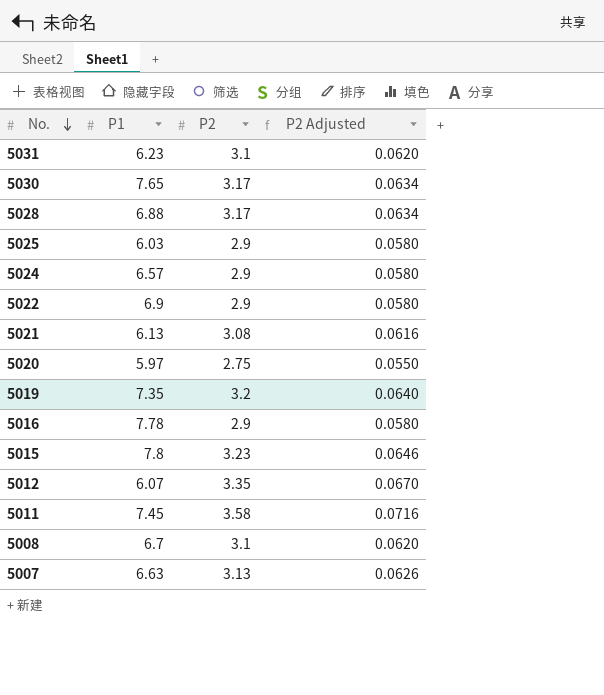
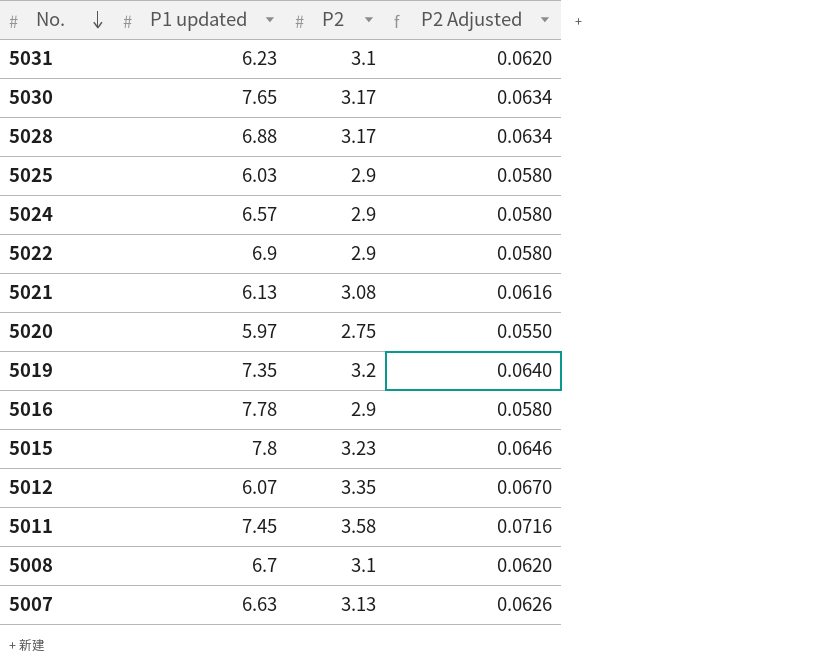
column name: P1 -> P1 updated

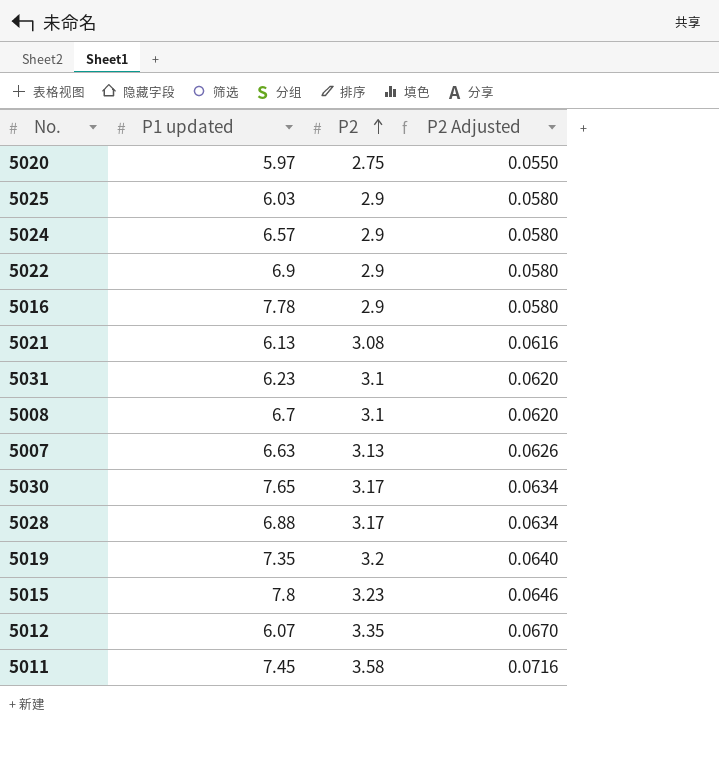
row order: No. descending -> P2 ascending

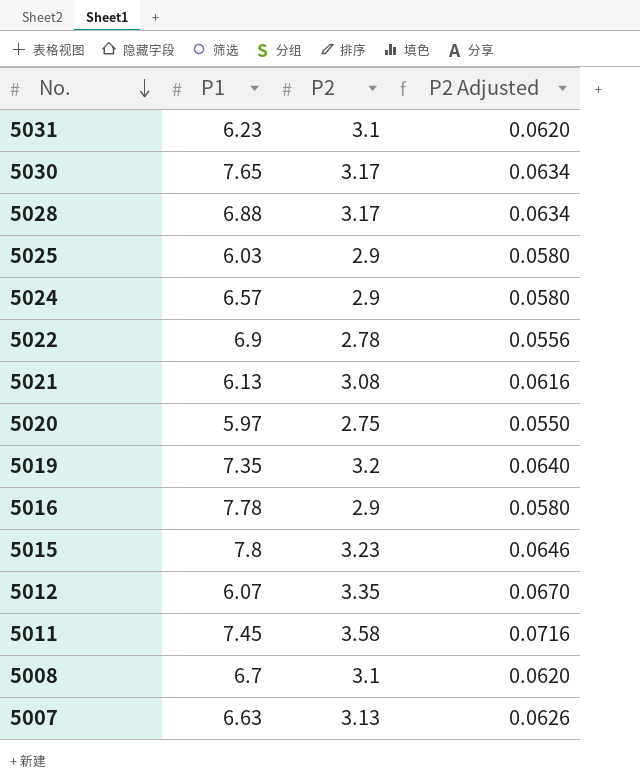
row order: P2 ascending -> No. descending
column name: P1 updated -> P1
5022 | P2: 2.9 -> 2.78
5022 | P2 Adjusted: 0.0580 -> 0.0556

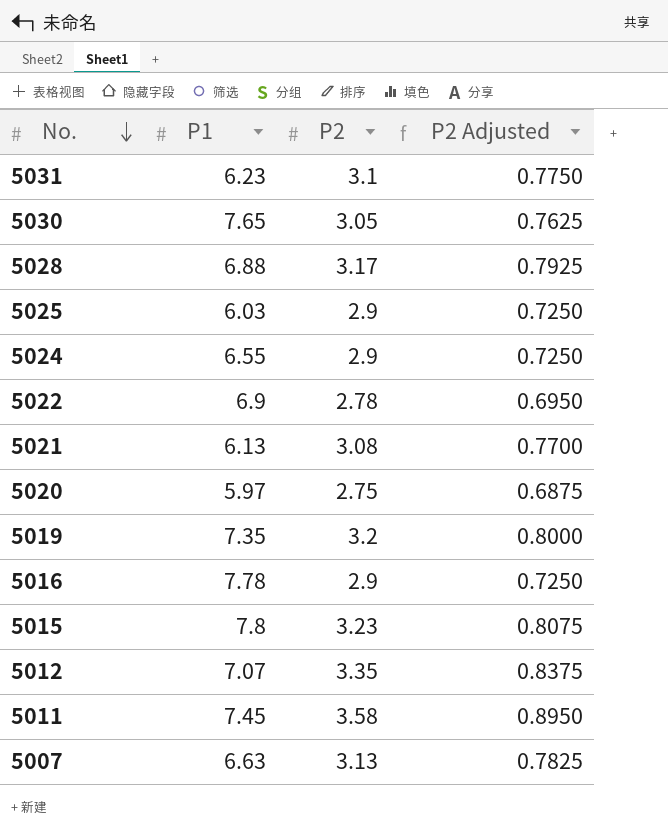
column P2 Adjusted | formula: [P2] * 0.02 -> [P2] * 0.25
row 5008: 6.7 | 3.1 | 0.0620 -> none
5030 | P2: 3.17 -> 3.05
5024 | P1: 6.57 -> 6.55
5012 | P1: 6.07 -> 7.07

